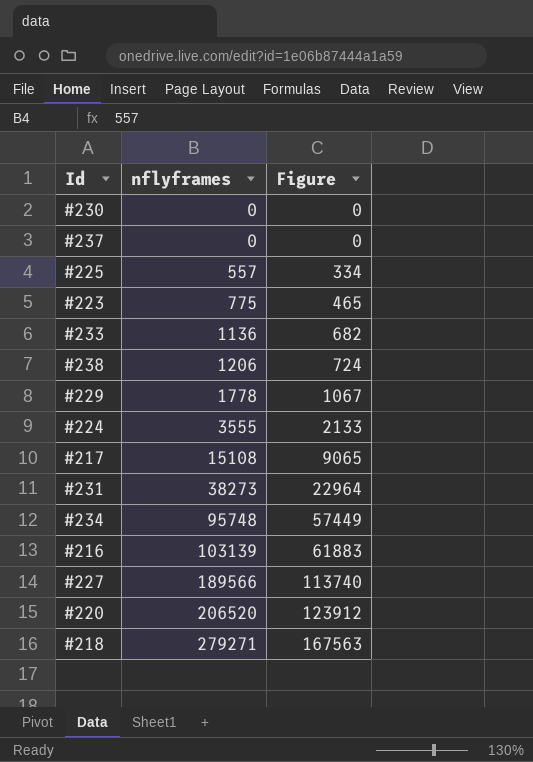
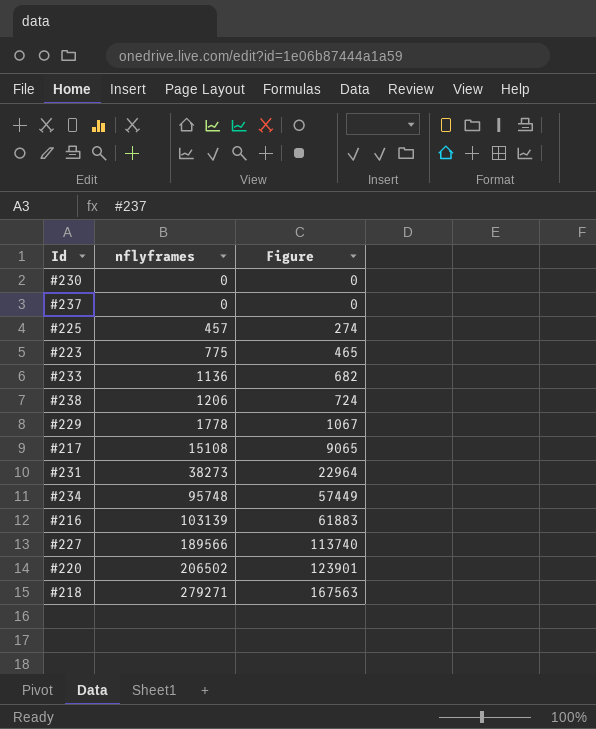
row #224: 3555 | 2133 -> none
#225 | nflyframes: 557 -> 457
#225 | Figure: 334 -> 274
#220 | nflyframes: 206520 -> 206502
#220 | Figure: 123912 -> 123901

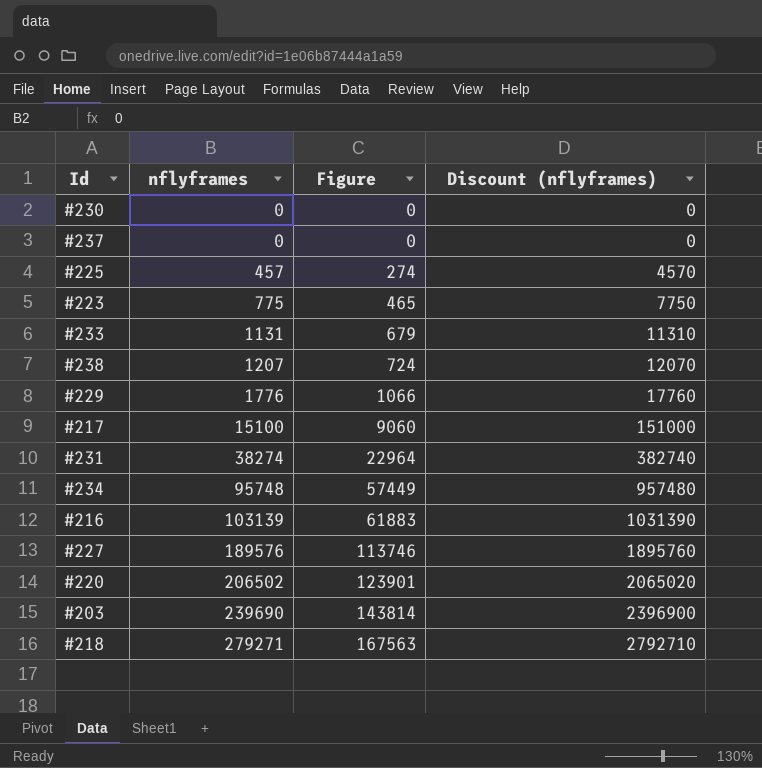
column Discount (nflyframes) | formula: none -> [nflyframes] * 10
#233 | nflyframes: 1136 -> 1131
#233 | Figure: 682 -> 679
#238 | nflyframes: 1206 -> 1207
#229 | nflyframes: 1778 -> 1776
#229 | Figure: 1067 -> 1066
#217 | nflyframes: 15108 -> 15100
#217 | Figure: 9065 -> 9060
#231 | nflyframes: 38273 -> 38274
#227 | nflyframes: 189566 -> 189576
#227 | Figure: 113740 -> 113746
row #203: none -> 239690 | 143814 | 2396900

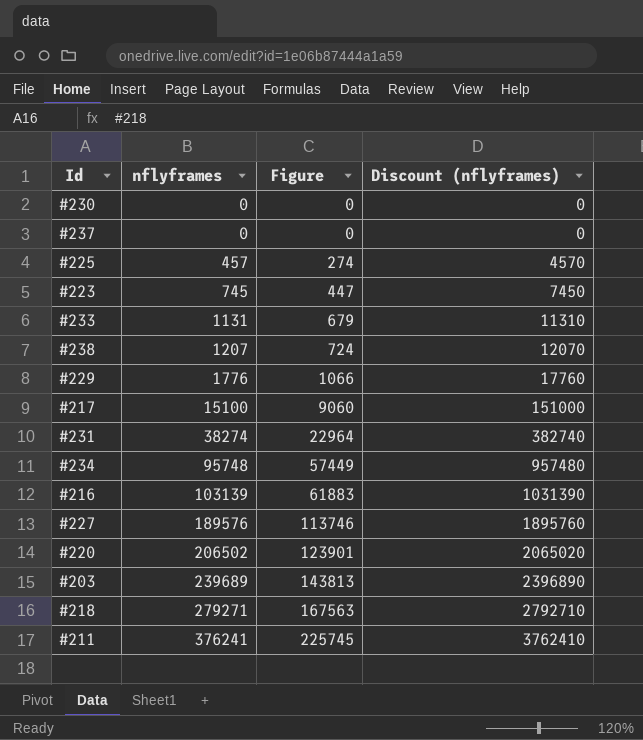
#223 | nflyframes: 775 -> 745
#223 | Figure: 465 -> 447
#223 | Discount (nflyframes): 7750 -> 7450
#203 | nflyframes: 239690 -> 239689
#203 | Figure: 143814 -> 143813
#203 | Discount (nflyframes): 2396900 -> 2396890
row #211: none -> 376241 | 225745 | 3762410

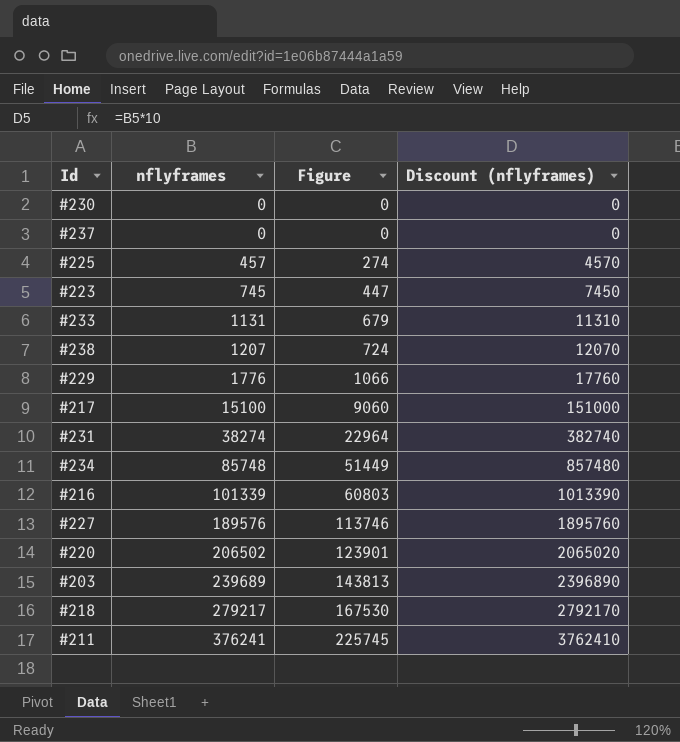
#234 | nflyframes: 95748 -> 85748
#234 | Figure: 57449 -> 51449
#234 | Discount (nflyframes): 957480 -> 857480
#216 | nflyframes: 103139 -> 101339
#216 | Figure: 61883 -> 60803
#216 | Discount (nflyframes): 1031390 -> 1013390
#218 | nflyframes: 279271 -> 279217
#218 | Figure: 167563 -> 167530
#218 | Discount (nflyframes): 2792710 -> 2792170

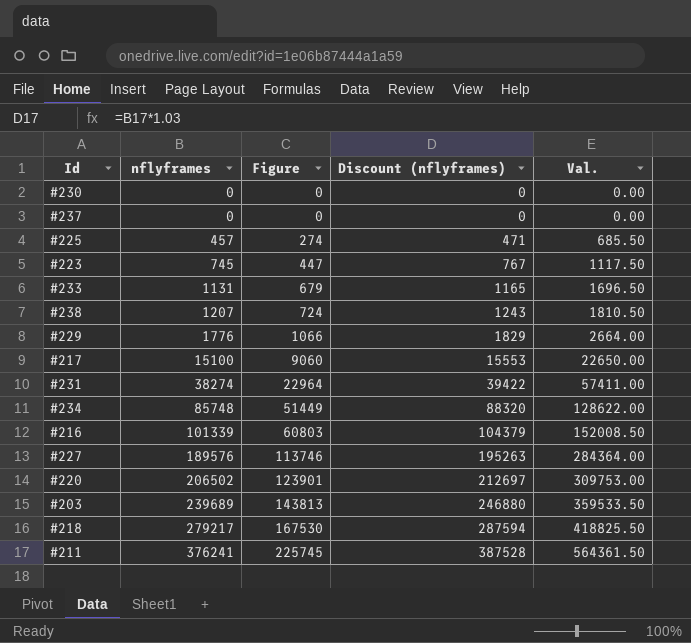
column Discount (nflyframes) | formula: [nflyframes] * 10 -> [nflyframes] * 1.03
column Val. | formula: none -> [nflyframes] * 1.5

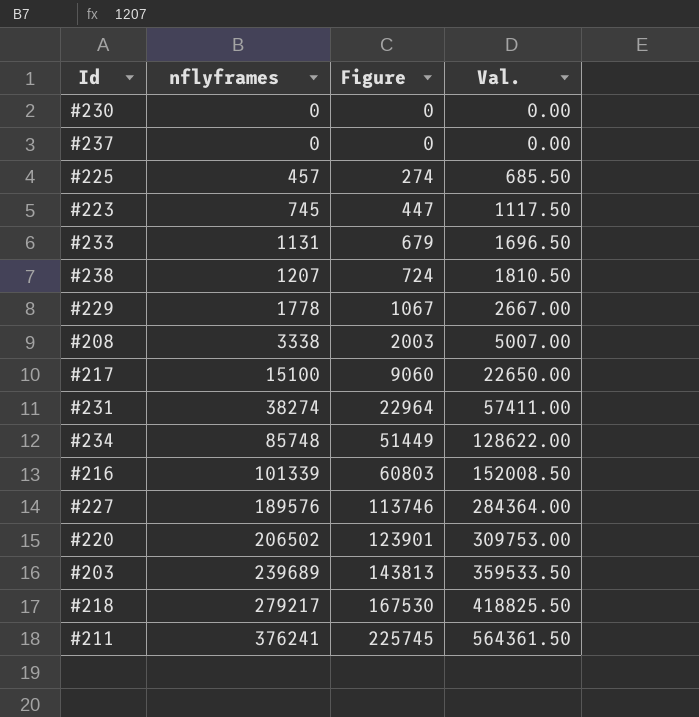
column Discount (nflyframes) | formula: [nflyframes] * 1.03 -> none
#229 | nflyframes: 1776 -> 1778
#229 | Figure: 1066 -> 1067
#229 | Val.: 2664.00 -> 2667.00
row #208: none -> 3338 | 2003 | 5007.00

